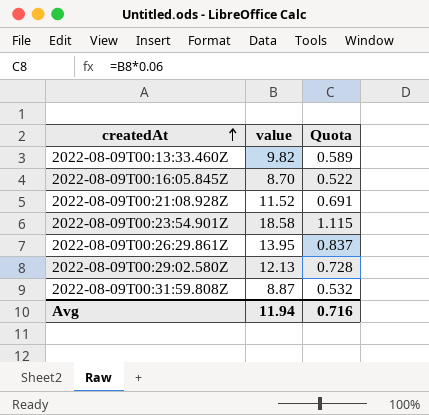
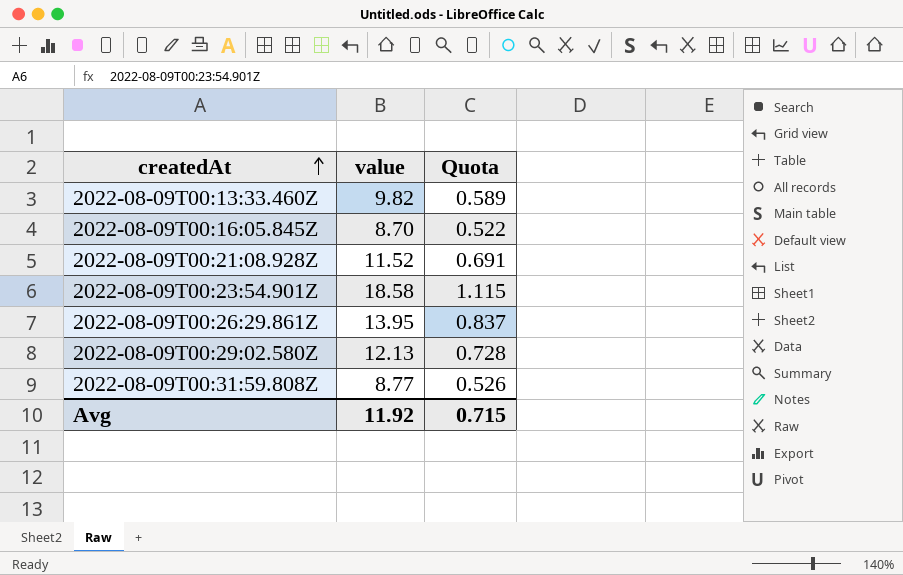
2022-08-09T00:31:59.808Z | value: 8.87 -> 8.77
2022-08-09T00:31:59.808Z | Quota: 0.532 -> 0.526
Avg | value: 11.94 -> 11.92
Avg | Quota: 0.716 -> 0.715

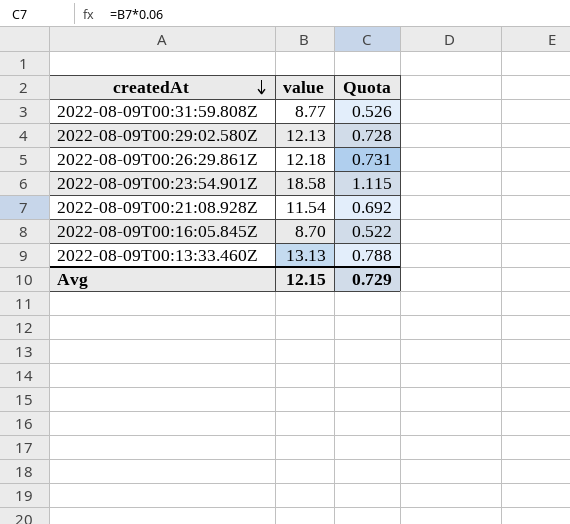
row order: createdAt ascending -> createdAt descending
2022-08-09T00:26:29.861Z | value: 13.95 -> 12.18
2022-08-09T00:26:29.861Z | Quota: 0.837 -> 0.731
2022-08-09T00:21:08.928Z | value: 11.52 -> 11.54
2022-08-09T00:21:08.928Z | Quota: 0.691 -> 0.692
2022-08-09T00:13:33.460Z | value: 9.82 -> 13.13
2022-08-09T00:13:33.460Z | Quota: 0.589 -> 0.788
Avg | value: 11.92 -> 12.15
Avg | Quota: 0.715 -> 0.729

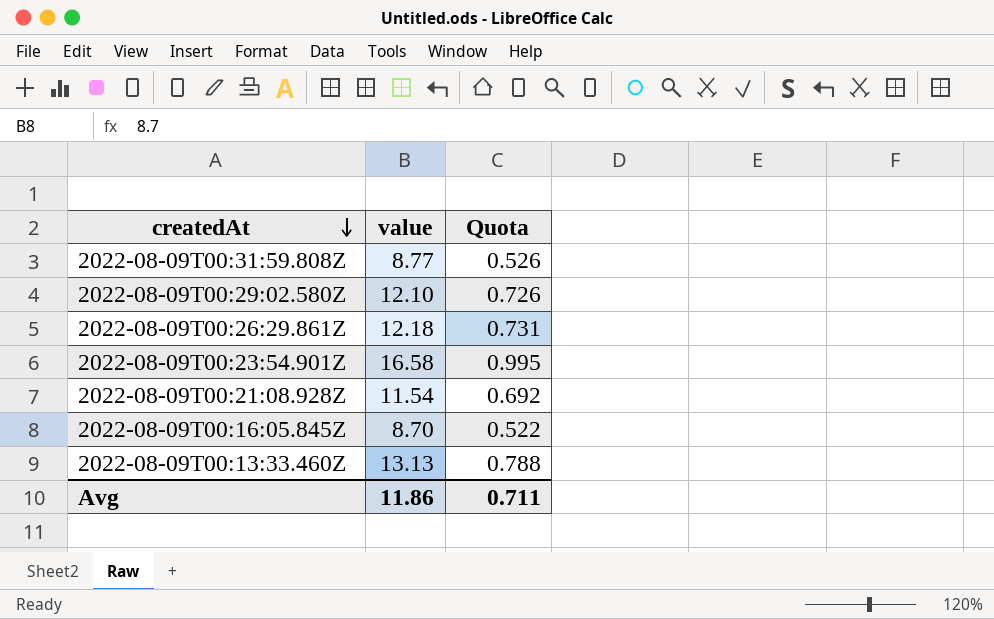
2022-08-09T00:29:02.580Z | value: 12.13 -> 12.10
2022-08-09T00:29:02.580Z | Quota: 0.728 -> 0.726
2022-08-09T00:23:54.901Z | value: 18.58 -> 16.58
2022-08-09T00:23:54.901Z | Quota: 1.115 -> 0.995
Avg | value: 12.15 -> 11.86
Avg | Quota: 0.729 -> 0.711

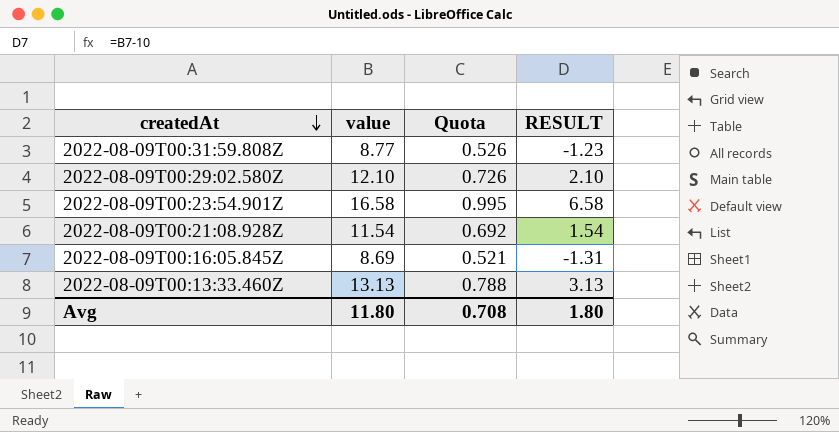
column RESULT | formula: none -> [value] - 10
row 2022-08-09T00:26:29.861Z: 12.18 | 0.731 -> none
2022-08-09T00:16:05.845Z | value: 8.70 -> 8.69
2022-08-09T00:16:05.845Z | Quota: 0.522 -> 0.521
Avg | value: 11.86 -> 11.80
Avg | Quota: 0.711 -> 0.708

